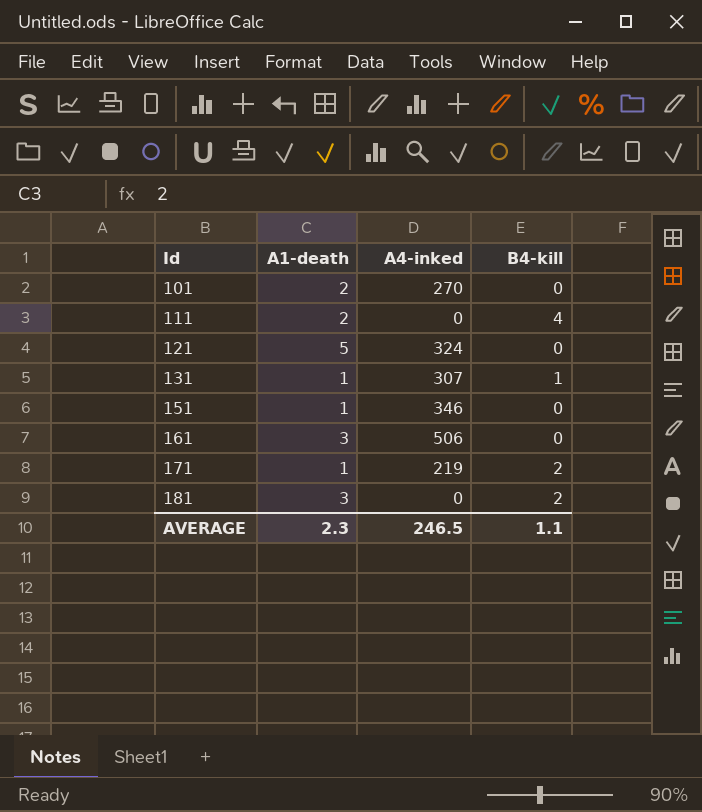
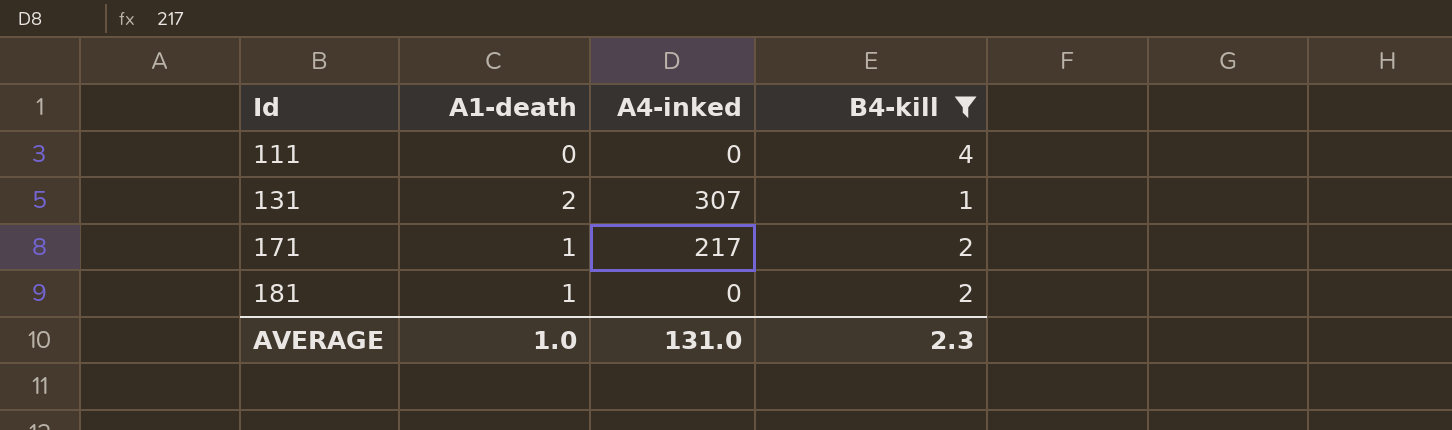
filter: none -> B4-kill != 0
111 | A1-death: 2 -> 0
131 | A1-death: 1 -> 2
171 | A4-inked: 219 -> 217
181 | A1-death: 3 -> 1
AVERAGE | A1-death: 2.3 -> 1.0
AVERAGE | A4-inked: 246.5 -> 131.0
AVERAGE | B4-kill: 1.1 -> 2.3

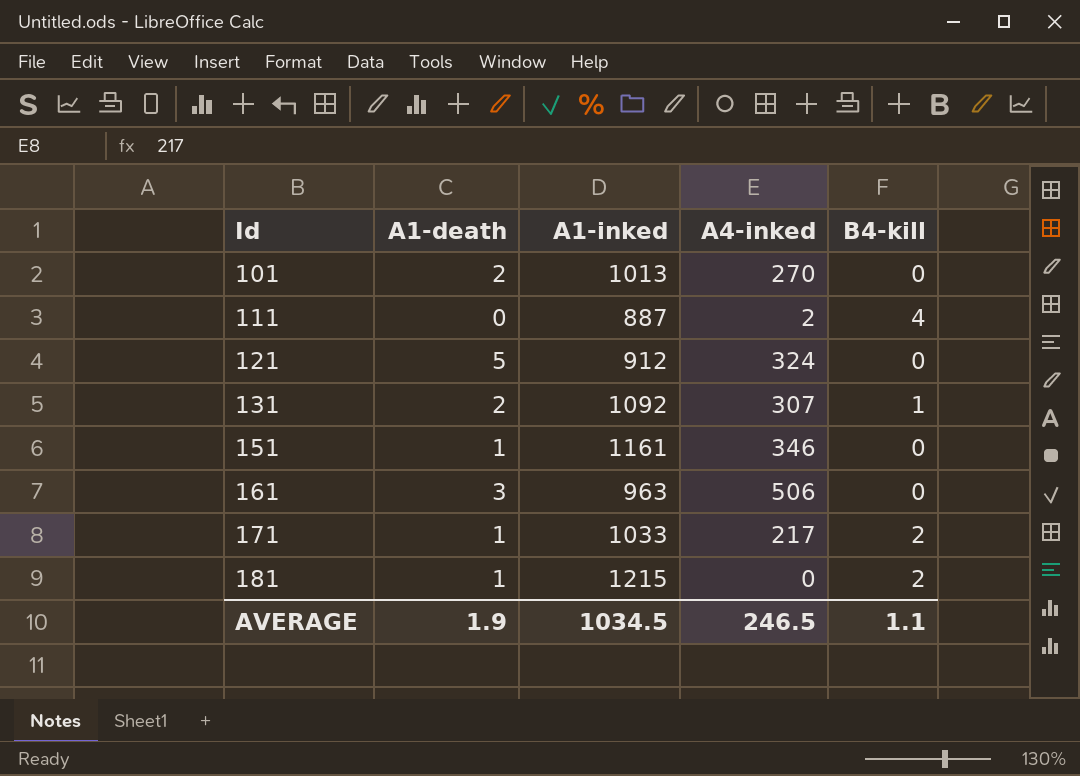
filter: B4-kill != 0 -> none
column A1-inked | position: none -> 3
111 | A4-inked: 0 -> 2
AVERAGE | A1-death: 1.0 -> 1.9
AVERAGE | A4-inked: 131.0 -> 246.5
AVERAGE | B4-kill: 2.3 -> 1.1

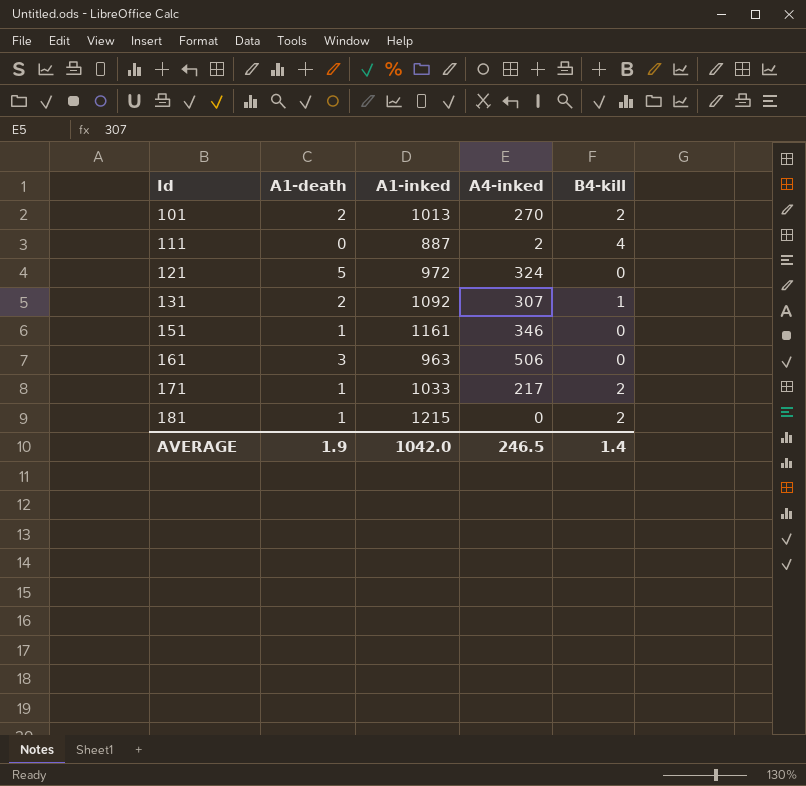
101 | B4-kill: 0 -> 2
121 | A1-inked: 912 -> 972
AVERAGE | A1-inked: 1034.5 -> 1042.0
AVERAGE | B4-kill: 1.1 -> 1.4

